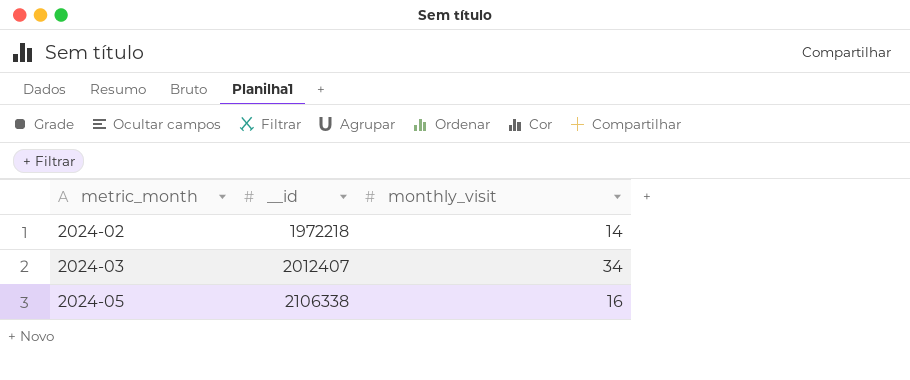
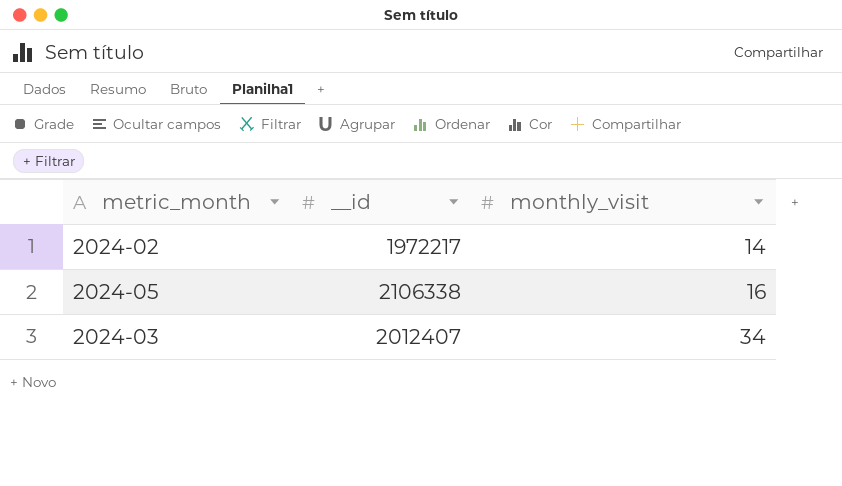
row order: metric_month ascending -> monthly_visit ascending
2024-02 | __id: 1972218 -> 1972217

